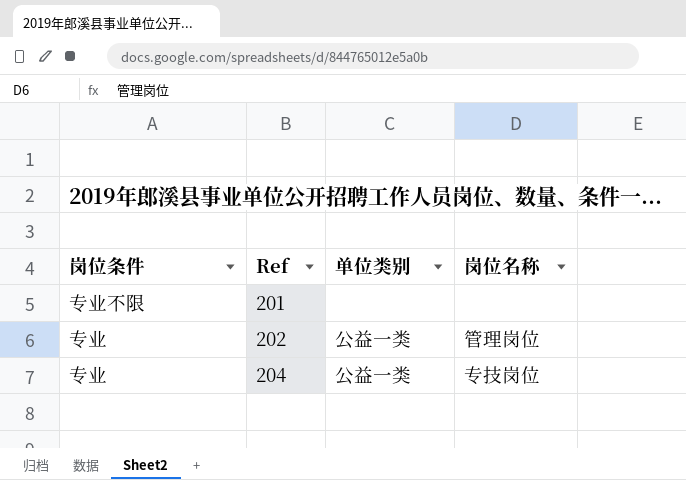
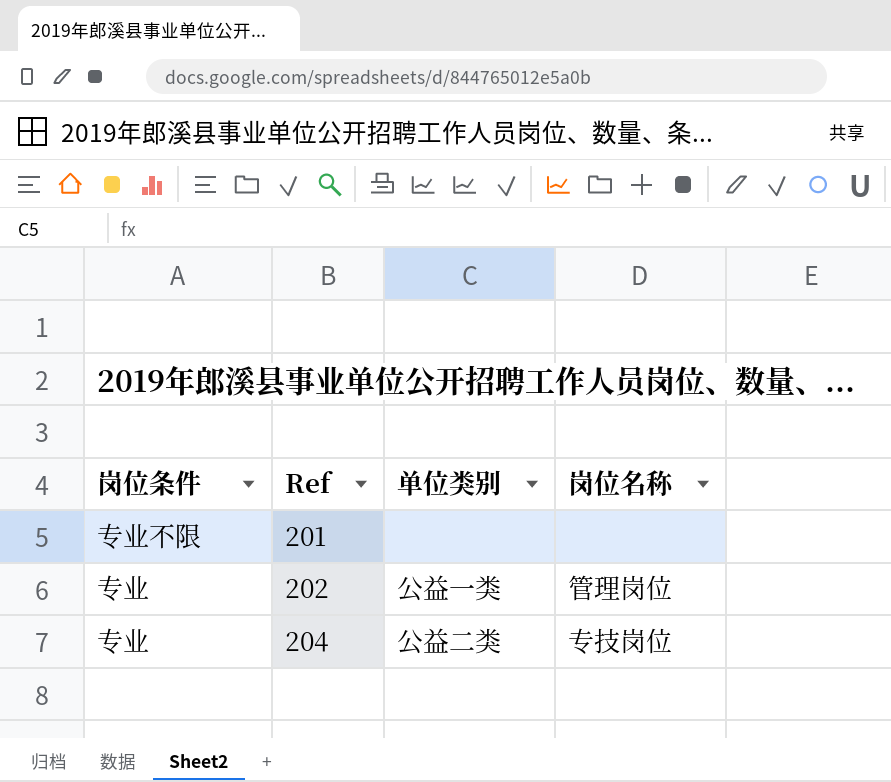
204 | 单位类别: 公益一类 -> 公益二类

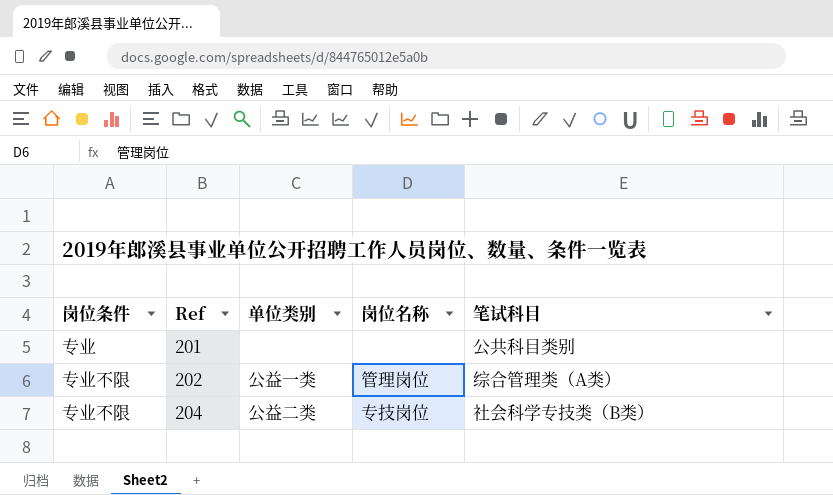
column 笔试科目 | position: none -> 5
201 | 岗位条件: 专业不限 -> 专业
202 | 岗位条件: 专业 -> 专业不限
204 | 岗位条件: 专业 -> 专业不限

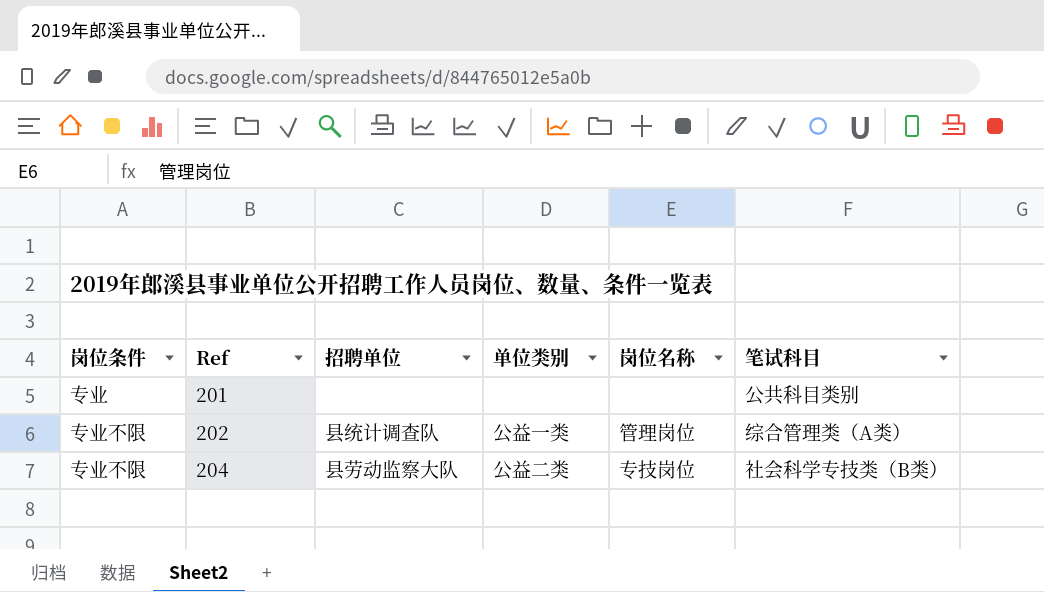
column 招聘单位 | position: none -> 3

